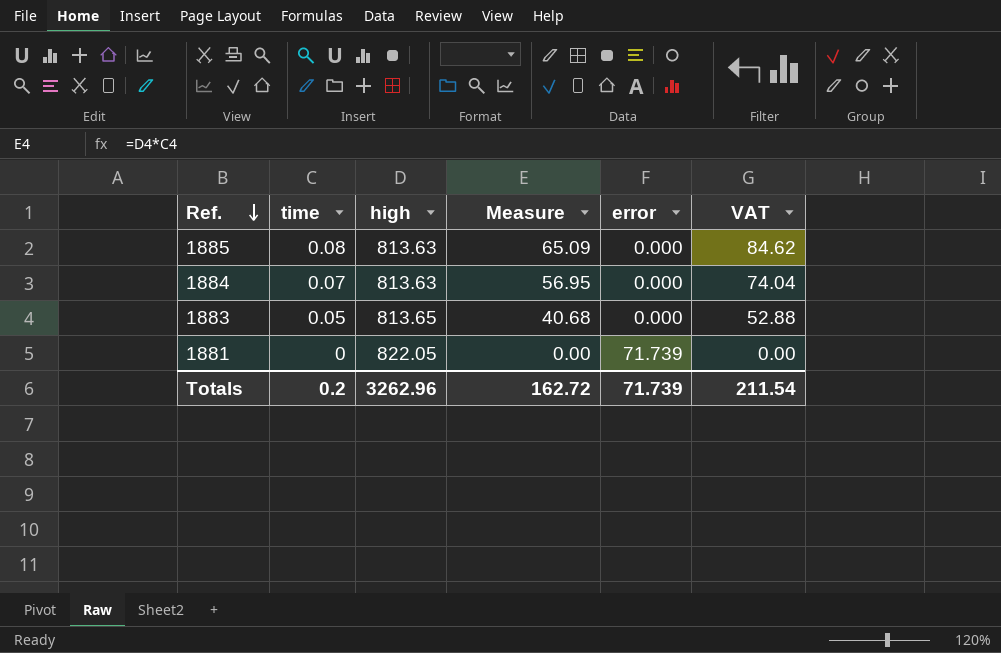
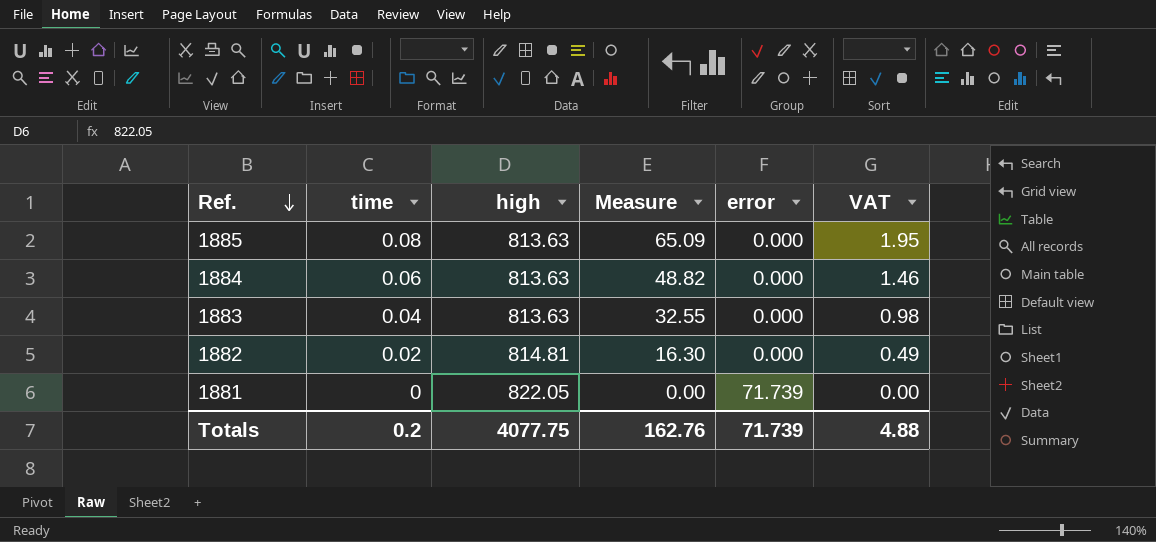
column VAT | formula: [Measure] * 1.3 -> [Measure] * 0.03
1884 | time: 0.07 -> 0.06
1884 | Measure: 56.95 -> 48.82
1883 | time: 0.05 -> 0.04
1883 | high: 813.65 -> 813.63
1883 | Measure: 40.68 -> 32.55
row 1882: none -> 0.02 | 814.81 | 16.30 | 0.000 | 0.49
Totals | high: 3262.96 -> 4077.75
Totals | Measure: 162.72 -> 162.76
Totals | VAT: 211.54 -> 4.88

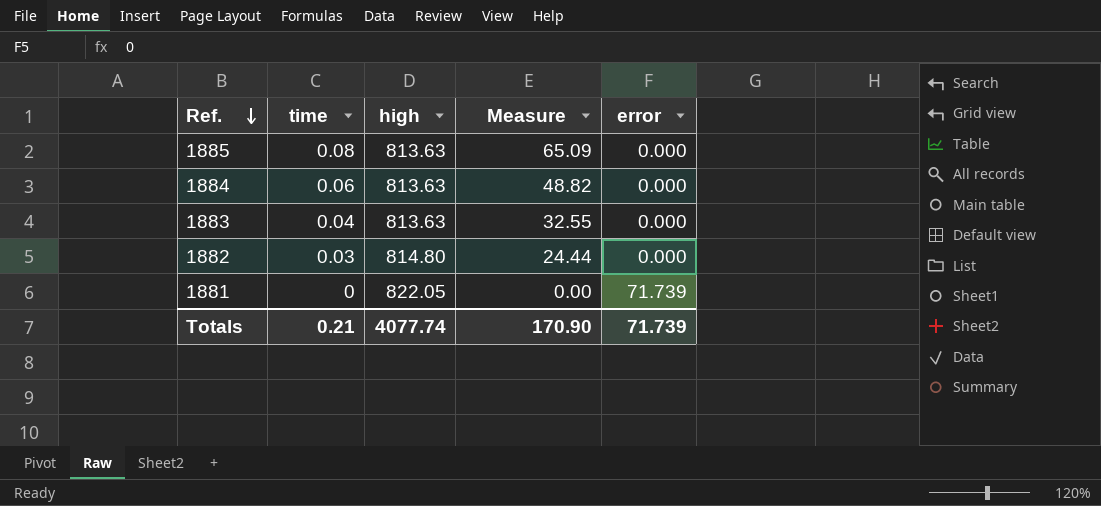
column VAT | formula: [Measure] * 0.03 -> none
1882 | time: 0.02 -> 0.03
1882 | high: 814.81 -> 814.80
1882 | Measure: 16.30 -> 24.44
Totals | time: 0.2 -> 0.21
Totals | high: 4077.75 -> 4077.74
Totals | Measure: 162.76 -> 170.90

